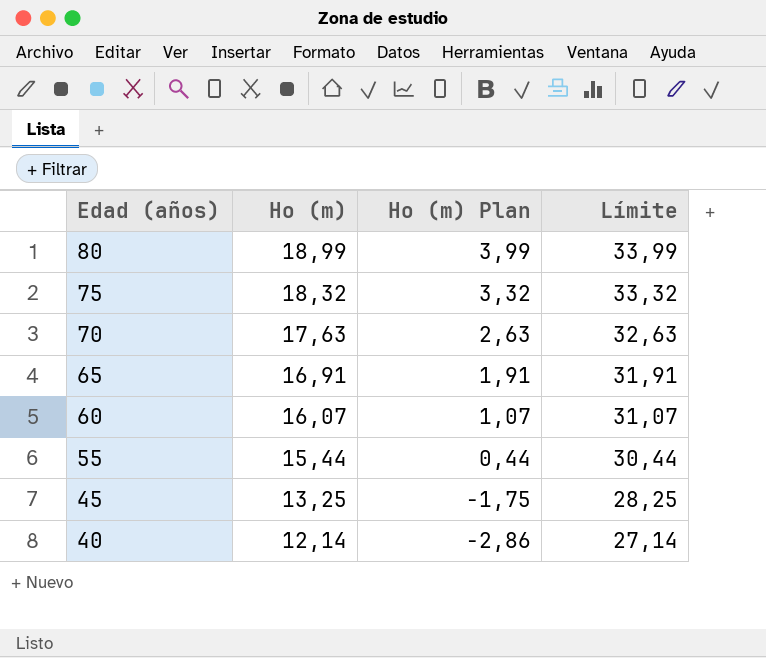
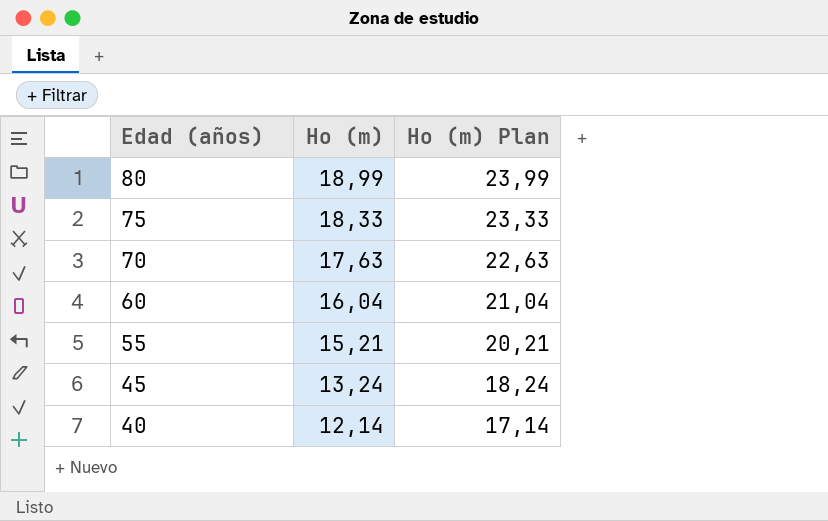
column Límite | formula: [Ho (m)] + 15 -> none
column Ho (m) Plan | formula: [Ho (m)] - 15 -> [Ho (m)] + 5
row 65: 16,91 | 1,91 | 31,91 -> none
75 | Ho (m): 18,32 -> 18,33
60 | Ho (m): 16,07 -> 16,04
55 | Ho (m): 15,44 -> 15,21
45 | Ho (m): 13,25 -> 13,24

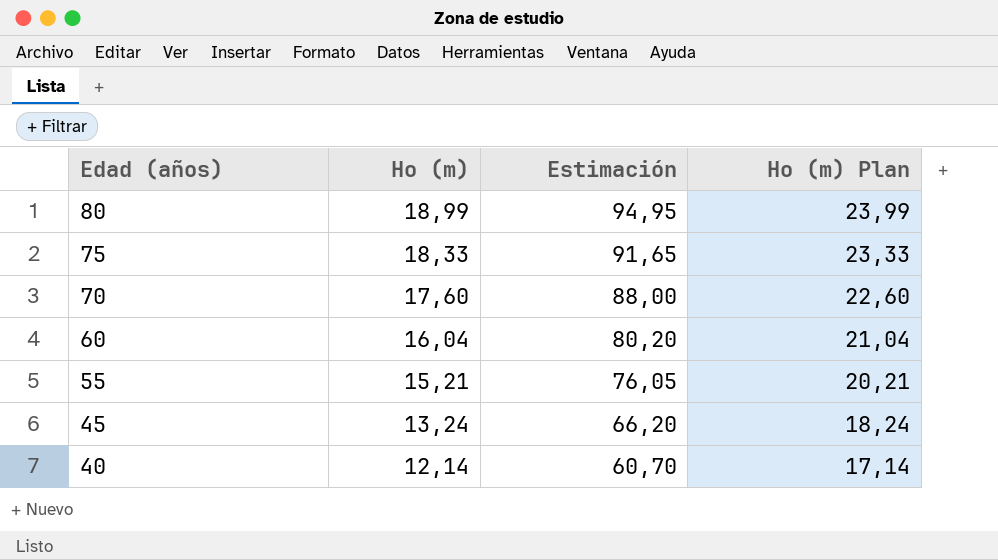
column Estimación | formula: none -> [Ho (m)] * 5
70 | Ho (m): 17,63 -> 17,60
70 | Ho (m) Plan: 22,63 -> 22,60

